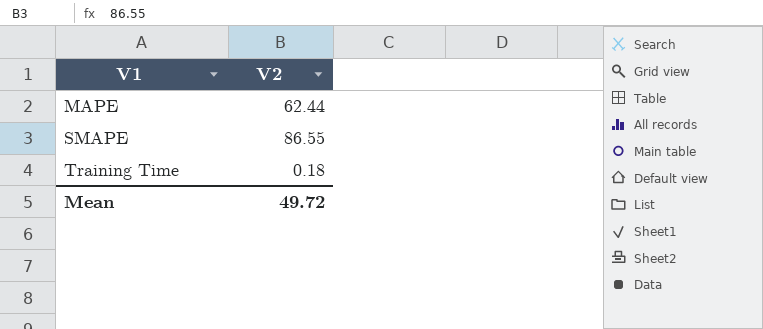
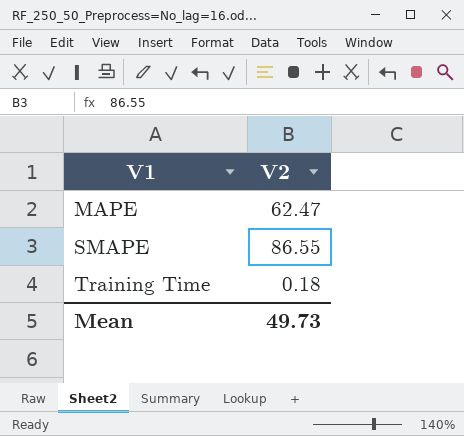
MAPE | V2: 62.44 -> 62.47
Mean | V2: 49.72 -> 49.73

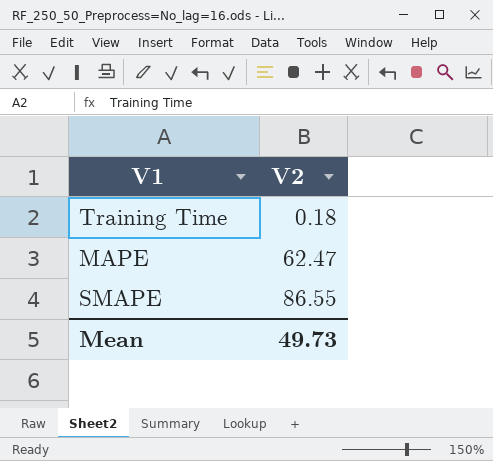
row order: V1 ascending -> V2 ascending

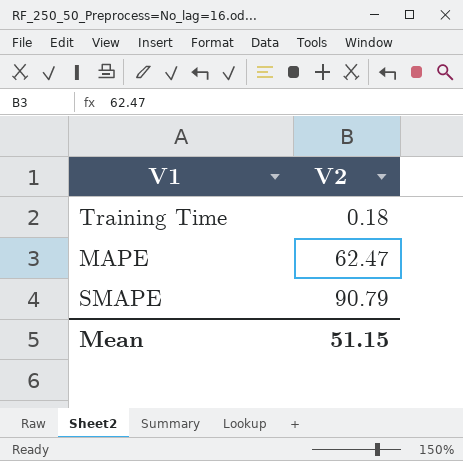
SMAPE | V2: 86.55 -> 90.79
Mean | V2: 49.73 -> 51.15

